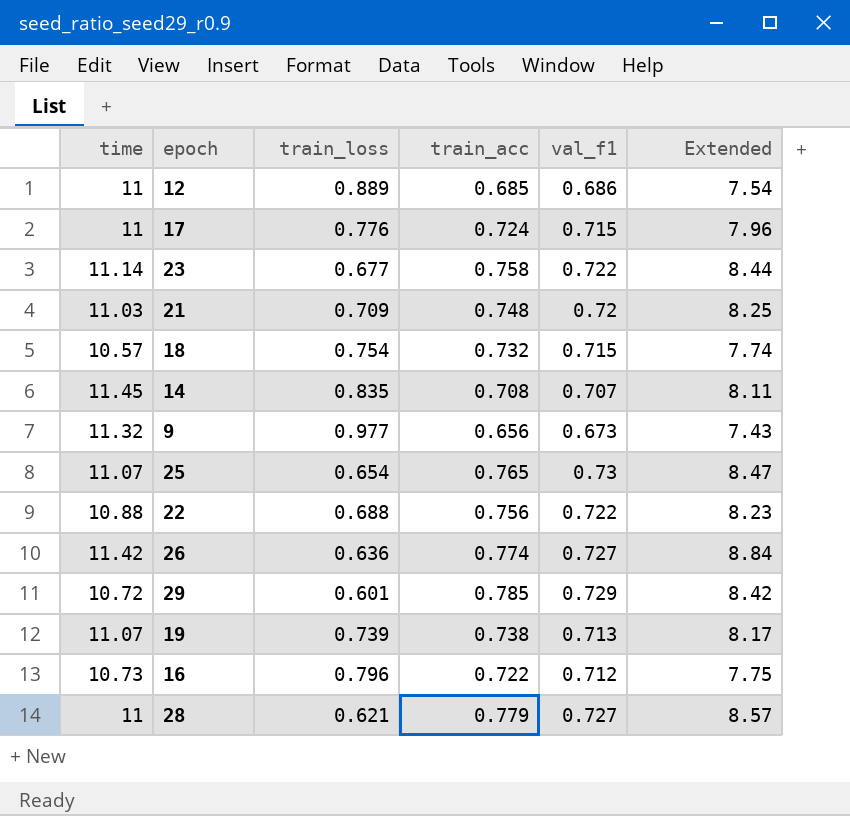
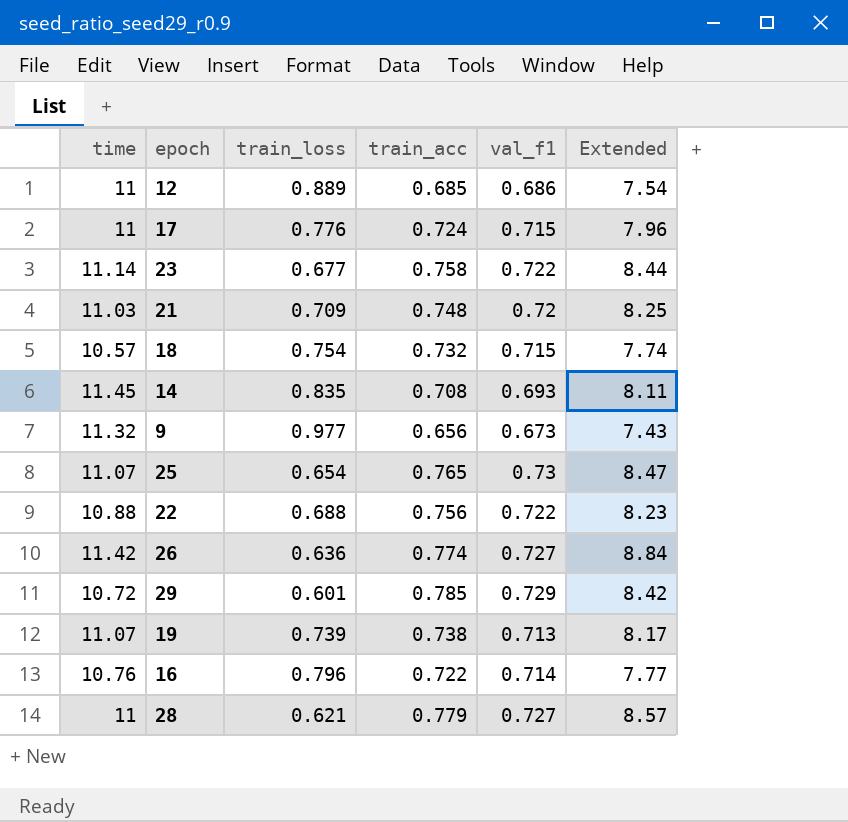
14 | val_f1: 0.707 -> 0.693
16 | time: 10.73 -> 10.76
16 | val_f1: 0.712 -> 0.714
16 | Extended: 7.75 -> 7.77

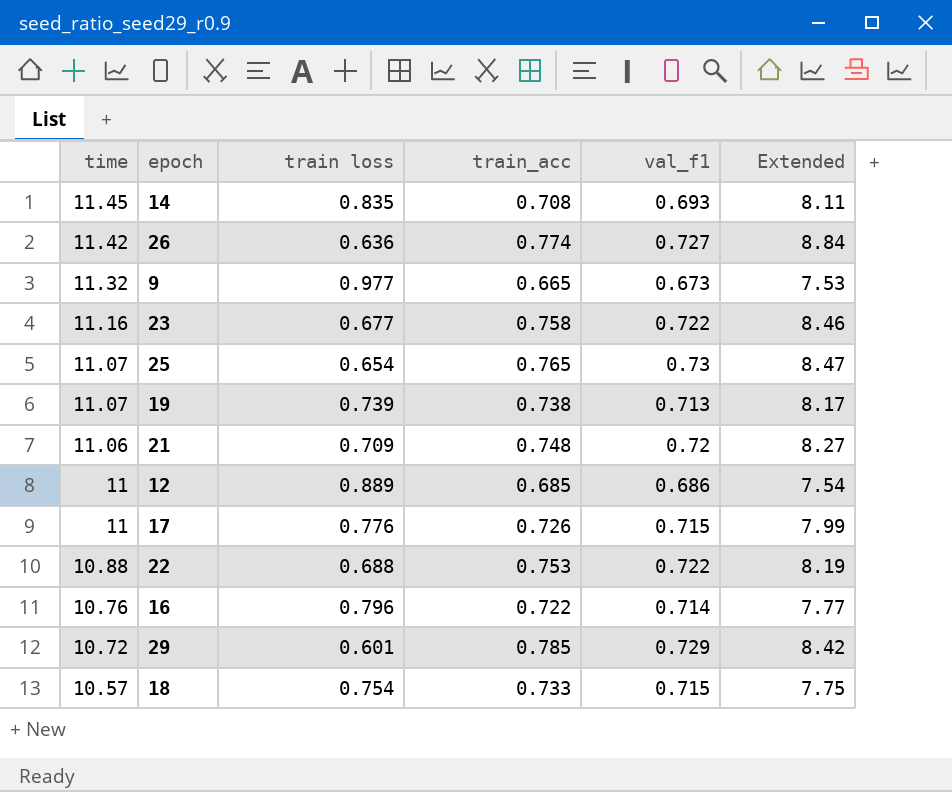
row order: none -> time descending
column name: train_loss -> train loss
row 28: 11 | 0.621 | 0.779 | 0.727 | 8.57 -> none
9 | train_acc: 0.656 -> 0.665
9 | Extended: 7.43 -> 7.53
23 | time: 11.14 -> 11.16
23 | Extended: 8.44 -> 8.46
21 | time: 11.03 -> 11.06
21 | Extended: 8.25 -> 8.27
17 | train_acc: 0.724 -> 0.726
17 | Extended: 7.96 -> 7.99
22 | train_acc: 0.756 -> 0.753
22 | Extended: 8.23 -> 8.19
18 | train_acc: 0.732 -> 0.733
18 | Extended: 7.74 -> 7.75

